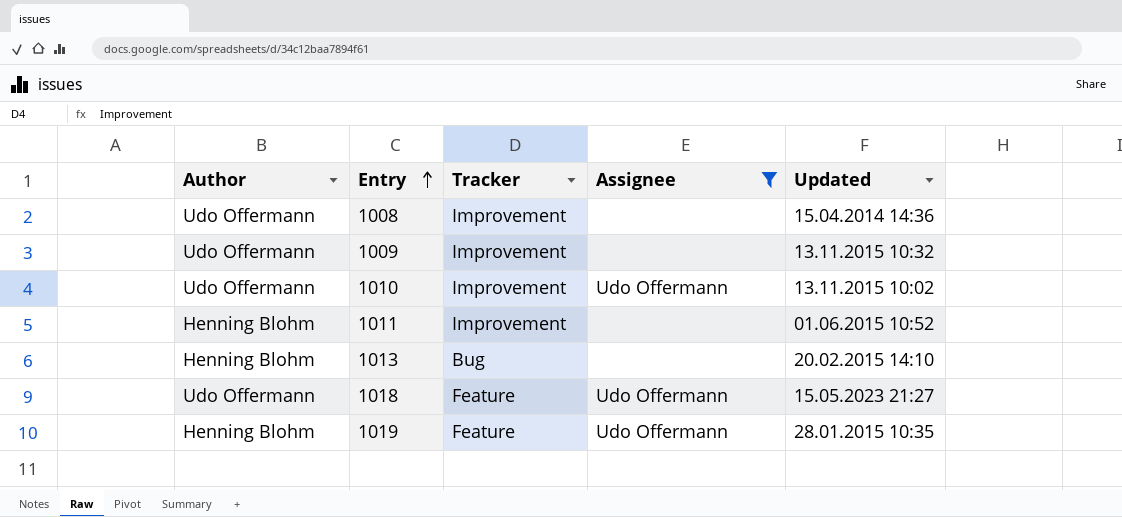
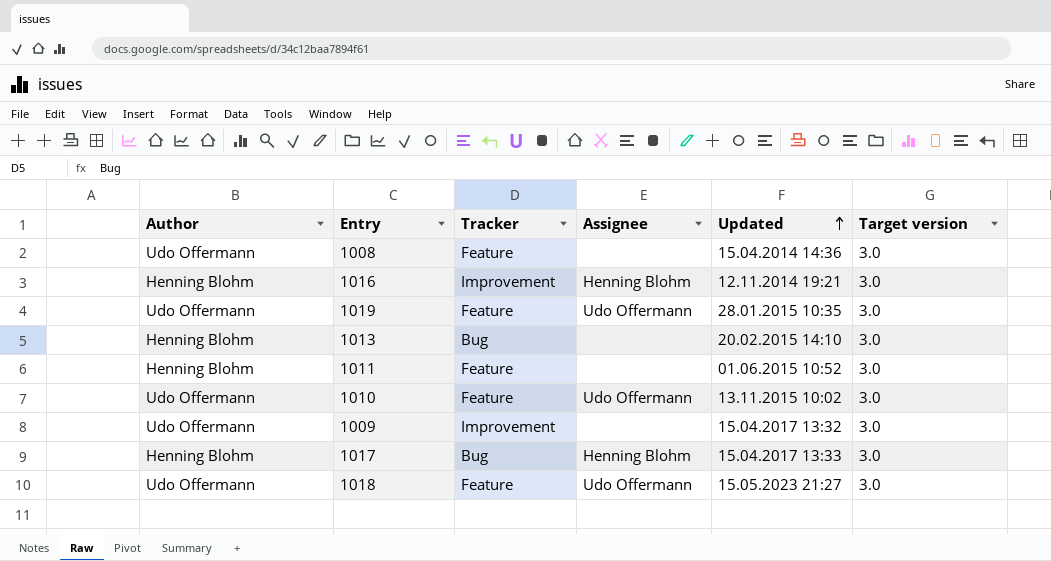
filter: Assignee != Henning Blohm -> none
row order: Entry ascending -> Updated ascending
column Target version | position: none -> 6
1008 | Tracker: Improvement -> Feature
1019 | Author: Henning Blohm -> Udo Offermann
1011 | Tracker: Improvement -> Feature
1010 | Tracker: Improvement -> Feature
1009 | Updated: 13.11.2015 10:32 -> 15.04.2017 13:32

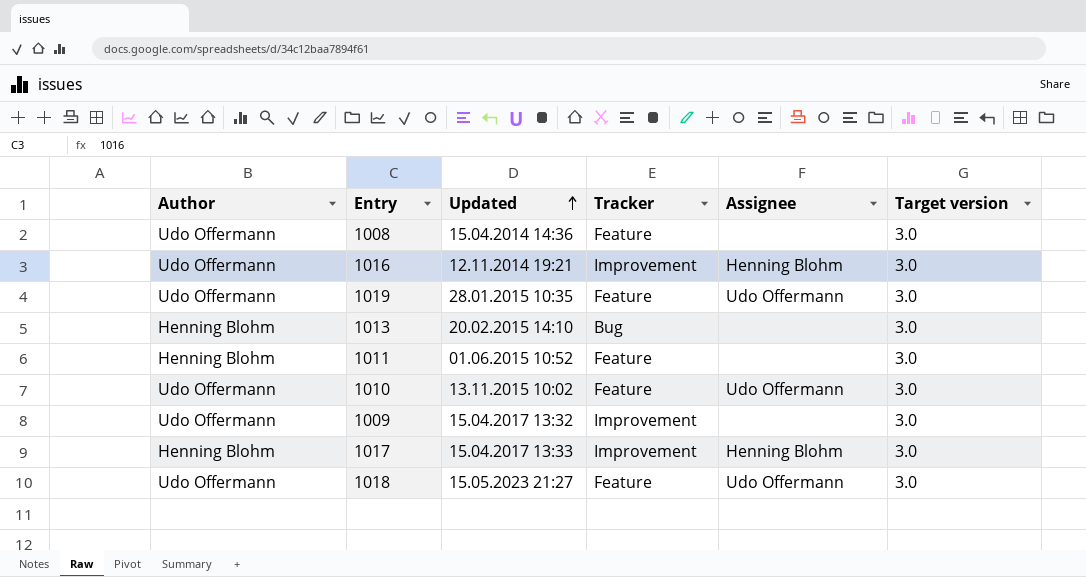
column Updated | position: 5 -> 3
1016 | Author: Henning Blohm -> Udo Offermann
1017 | Tracker: Bug -> Improvement

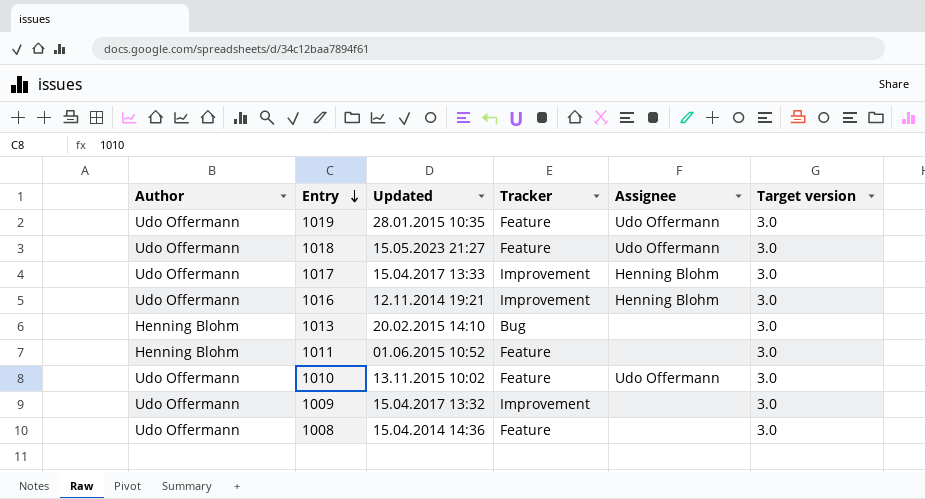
row order: Updated ascending -> Entry descending
1017 | Author: Henning Blohm -> Udo Offermann

